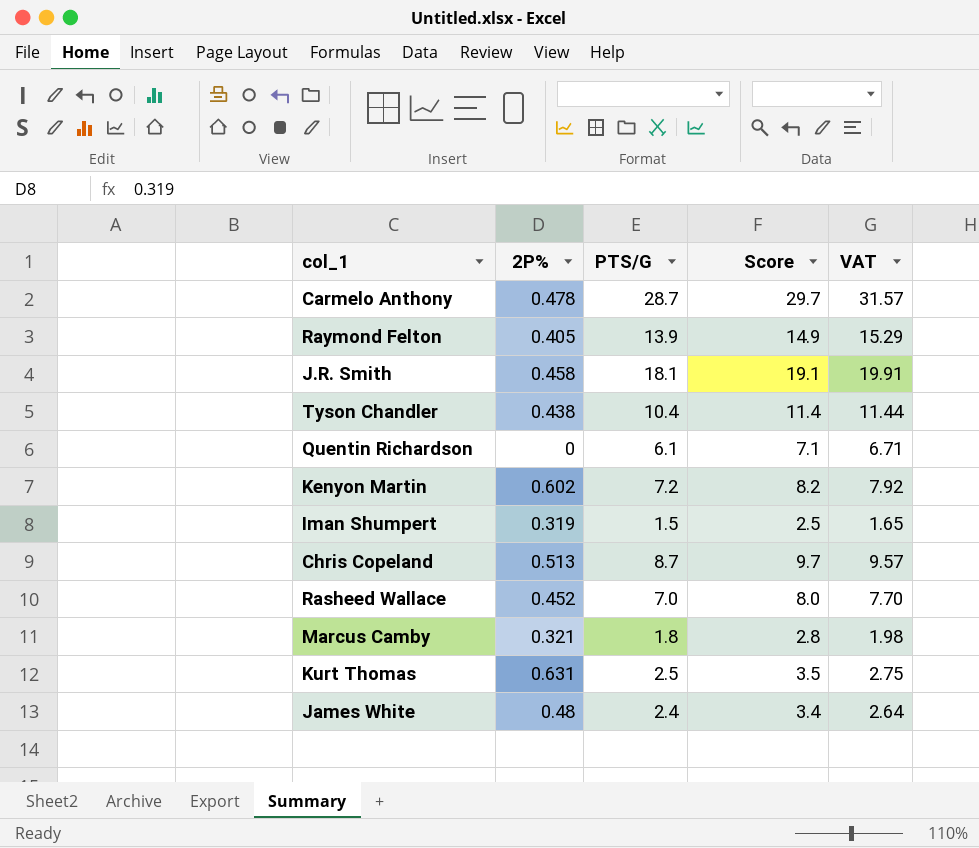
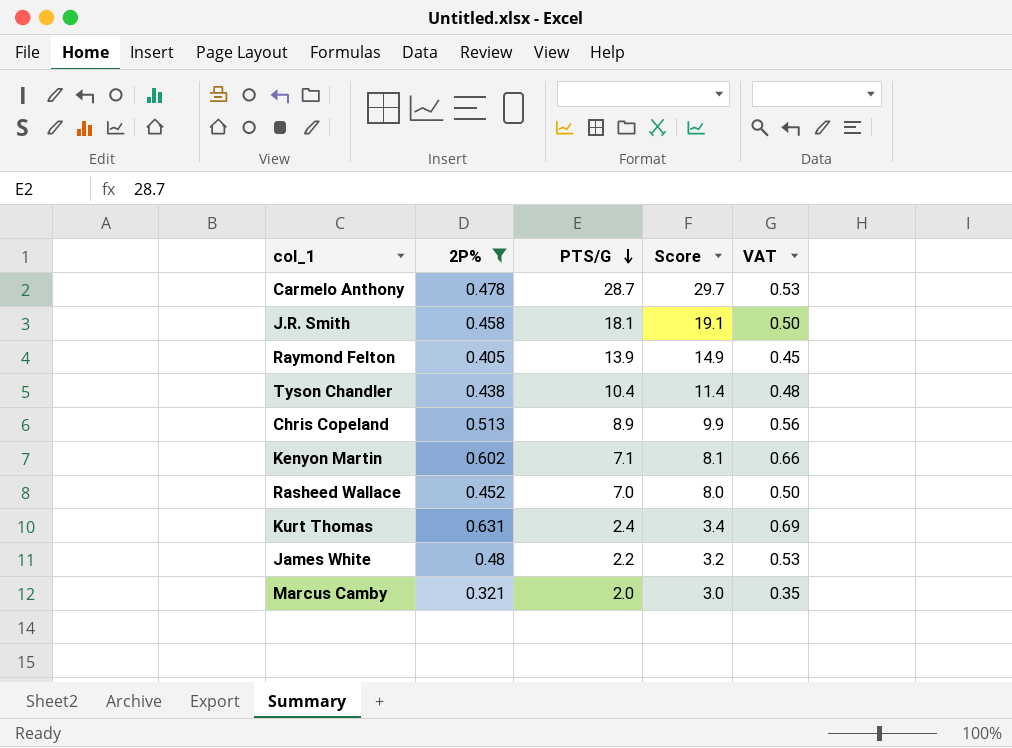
filter: none -> 2P% >= 0.321
row order: none -> PTS/G descending
column VAT | formula: [PTS/G] * 1.1 -> [2P%] * 1.1
Chris Copeland | PTS/G: 8.7 -> 8.9
Chris Copeland | Score: 9.7 -> 9.9
Kenyon Martin | PTS/G: 7.2 -> 7.1
Kenyon Martin | Score: 8.2 -> 8.1
Kurt Thomas | PTS/G: 2.5 -> 2.4
Kurt Thomas | Score: 3.5 -> 3.4
James White | PTS/G: 2.4 -> 2.2
James White | Score: 3.4 -> 3.2
Marcus Camby | PTS/G: 1.8 -> 2.0
Marcus Camby | Score: 2.8 -> 3.0

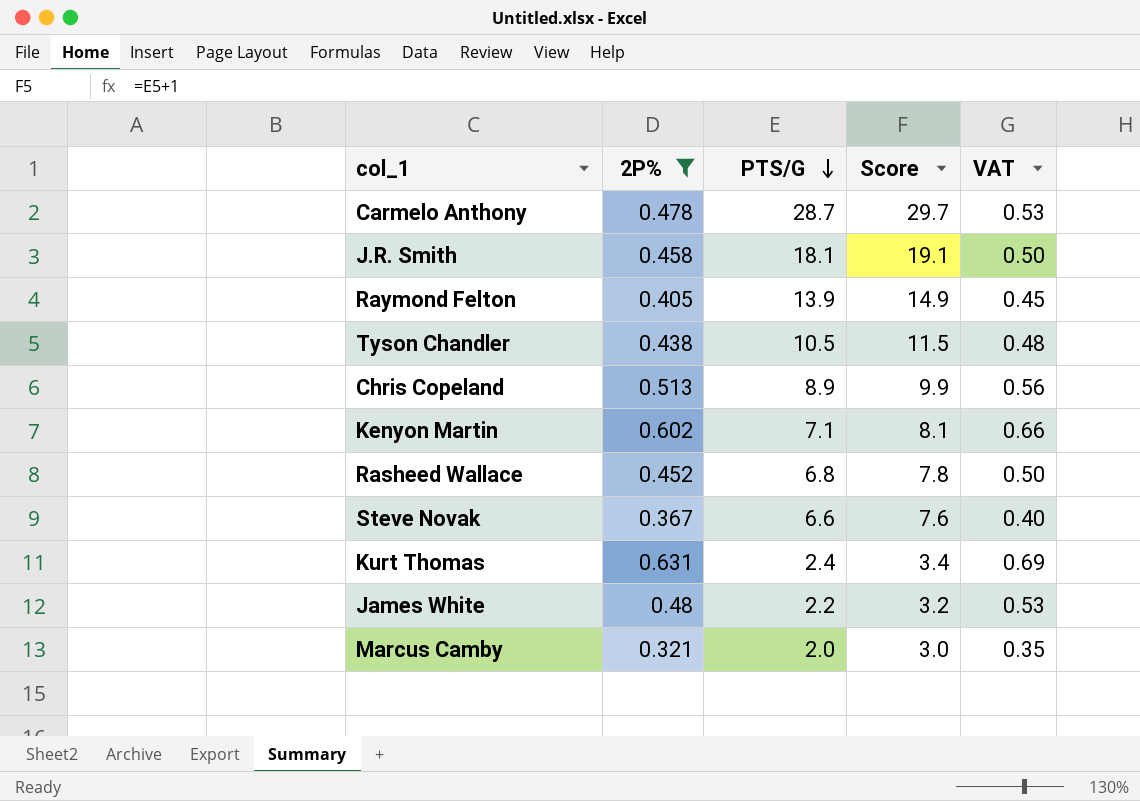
Tyson Chandler | PTS/G: 10.4 -> 10.5
Tyson Chandler | Score: 11.4 -> 11.5
Rasheed Wallace | PTS/G: 7.0 -> 6.8
Rasheed Wallace | Score: 8.0 -> 7.8
row Steve Novak: none -> 0.367 | 6.6 | 7.6 | 0.40

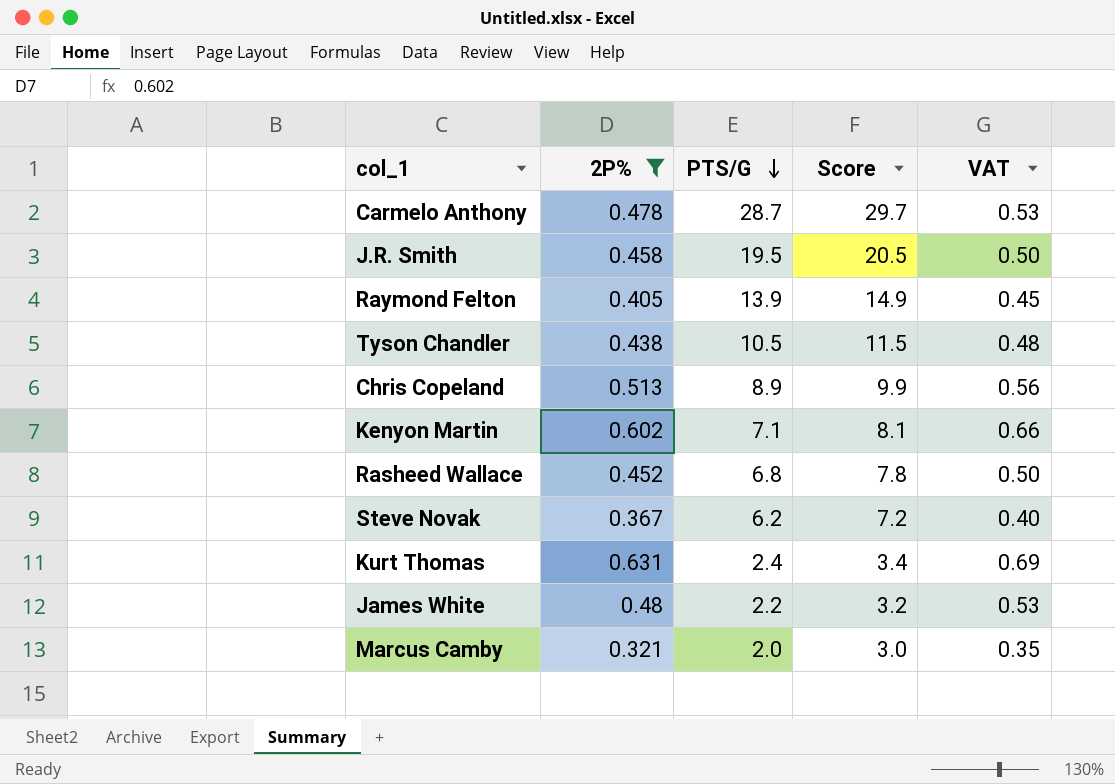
J.R. Smith | PTS/G: 18.1 -> 19.5
J.R. Smith | Score: 19.1 -> 20.5
Steve Novak | PTS/G: 6.6 -> 6.2
Steve Novak | Score: 7.6 -> 7.2

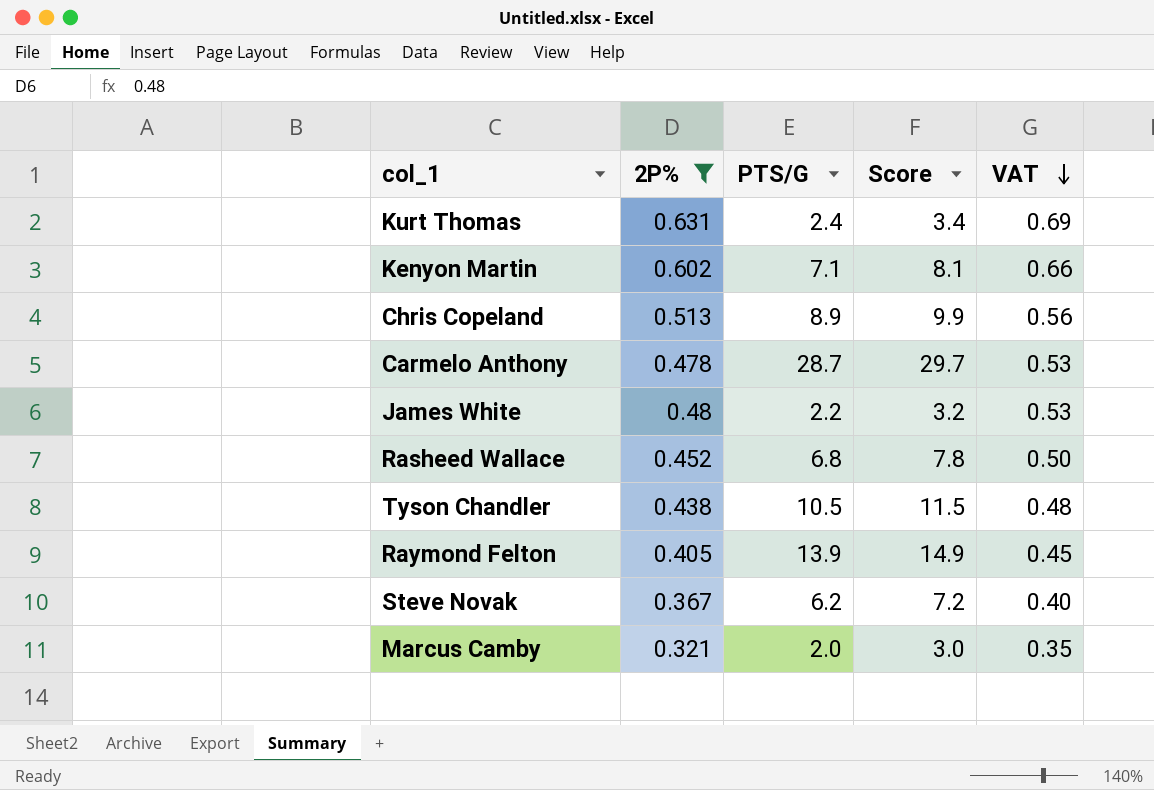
row order: PTS/G descending -> VAT descending
row J.R. Smith: 0.458 | 19.5 | 20.5 | 0.50 -> none

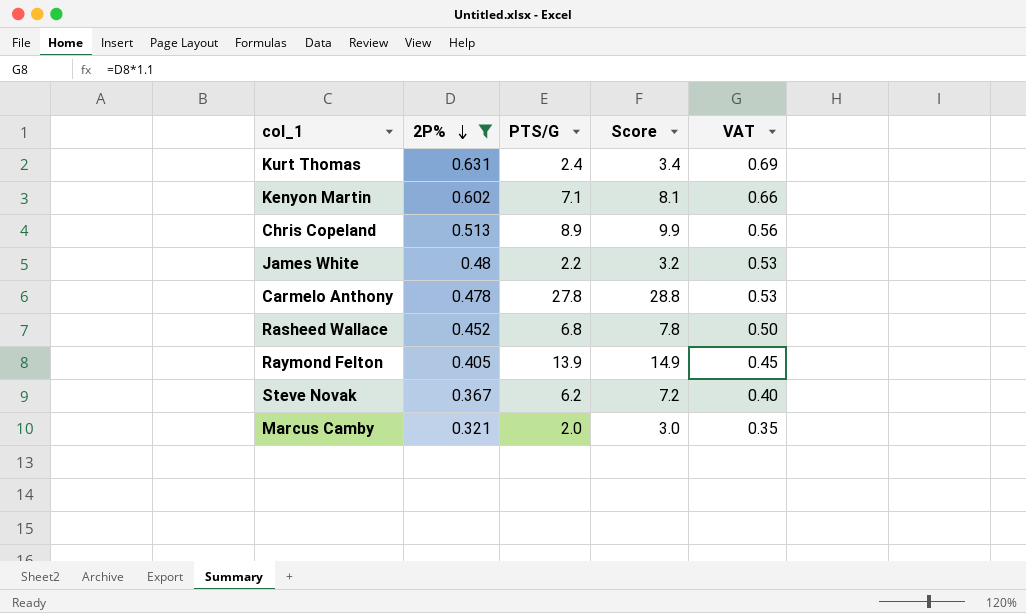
row order: VAT descending -> 2P% descending
row Tyson Chandler: 0.438 | 10.5 | 11.5 | 0.48 -> none
Carmelo Anthony | PTS/G: 28.7 -> 27.8
Carmelo Anthony | Score: 29.7 -> 28.8

